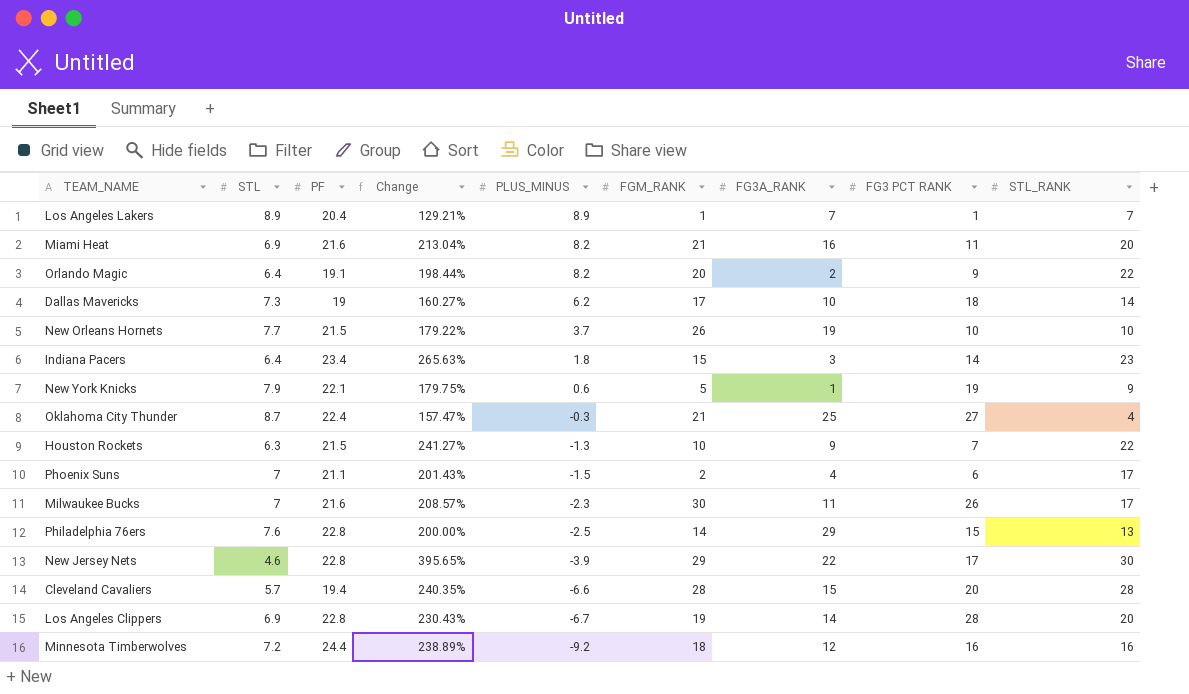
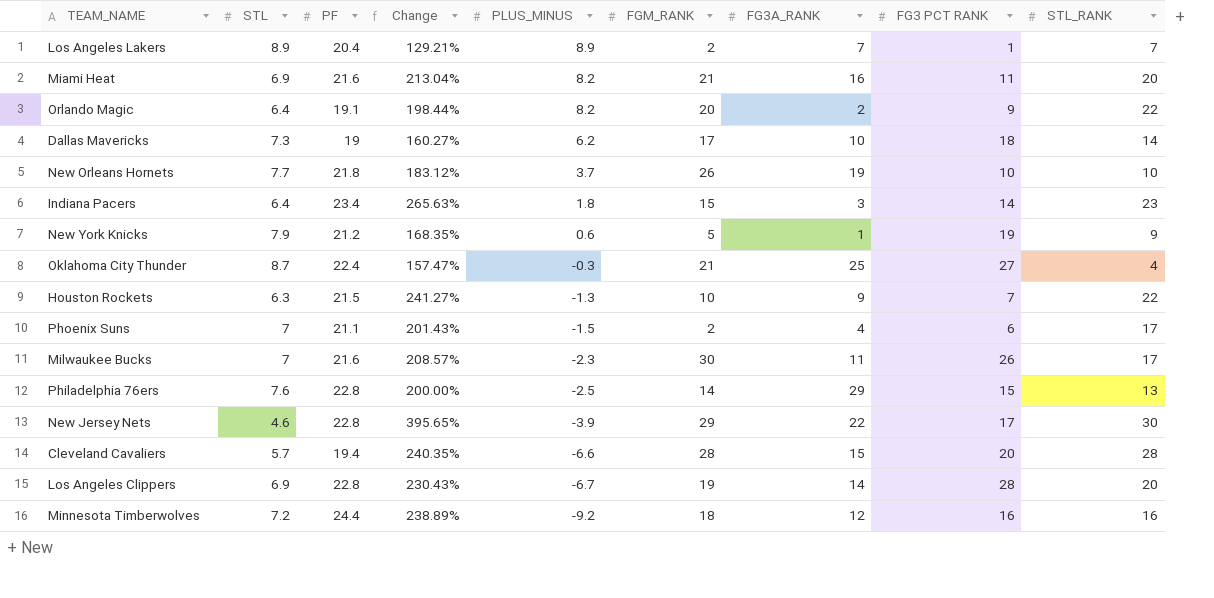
Los Angeles Lakers | FGM_RANK: 1 -> 2
New Orleans Hornets | PF: 21.5 -> 21.8
New Orleans Hornets | Change: 179.22% -> 183.12%
New York Knicks | PF: 22.1 -> 21.2
New York Knicks | Change: 179.75% -> 168.35%

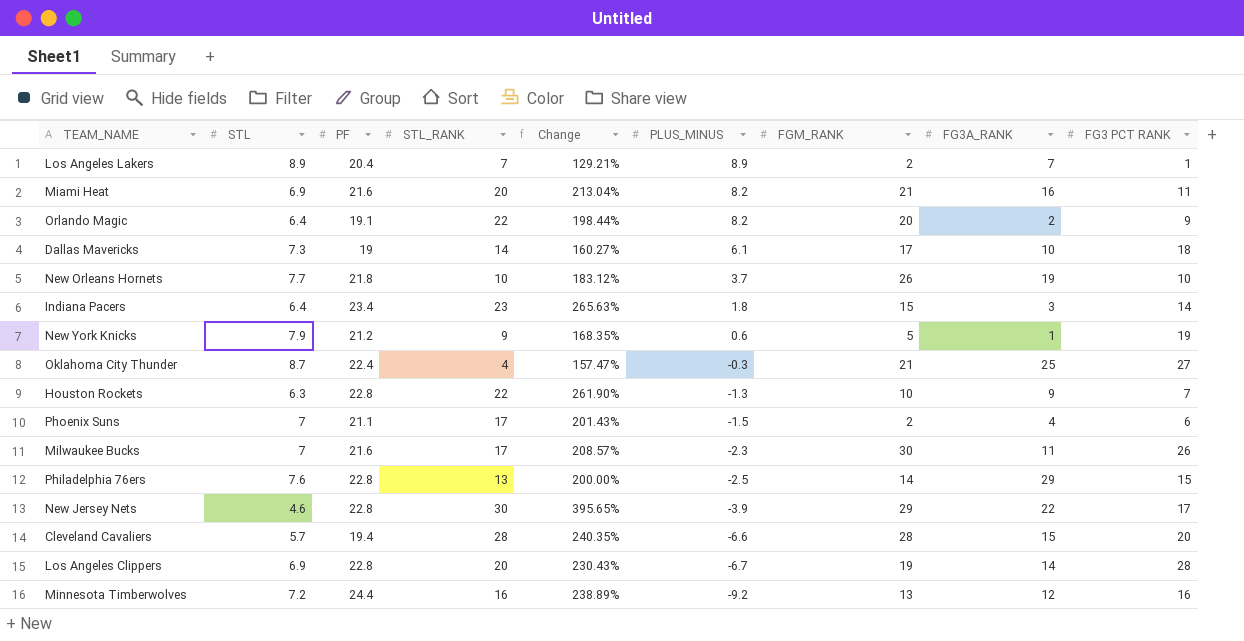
column STL_RANK | position: 9 -> 4
Dallas Mavericks | PLUS_MINUS: 6.2 -> 6.1
Houston Rockets | PF: 21.5 -> 22.8
Houston Rockets | Change: 241.27% -> 261.90%
Minnesota Timberwolves | FGM_RANK: 18 -> 13

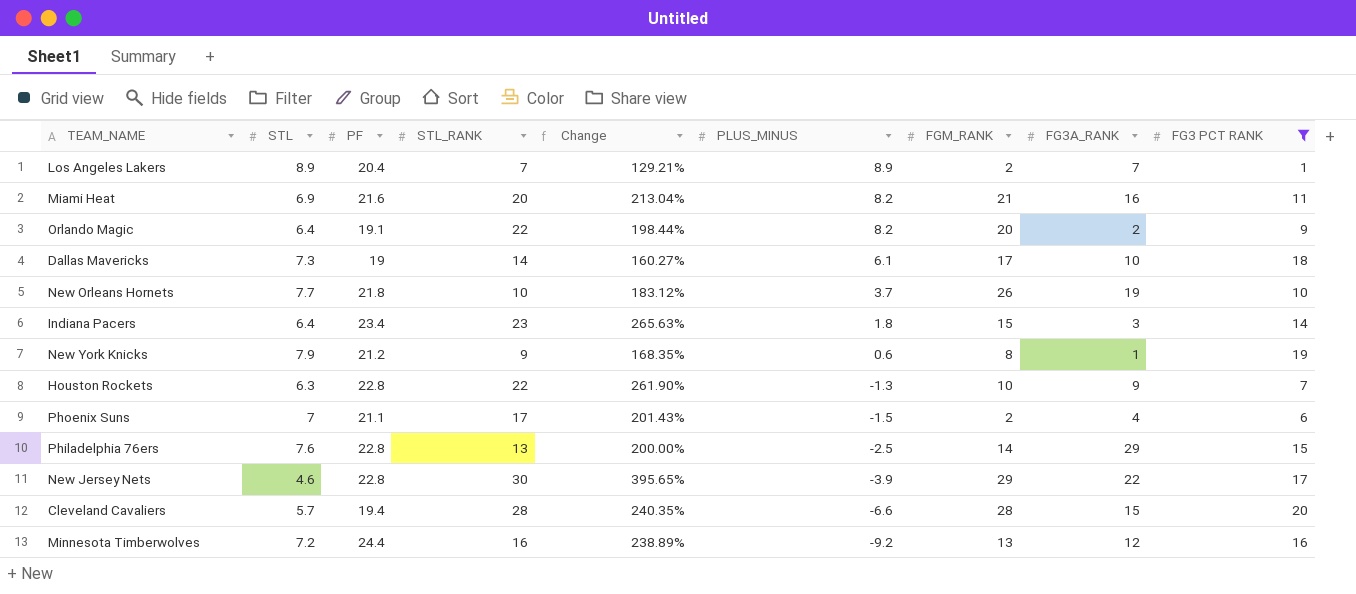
filter: none -> FG3 PCT RANK <= 20
New York Knicks | FGM_RANK: 5 -> 8

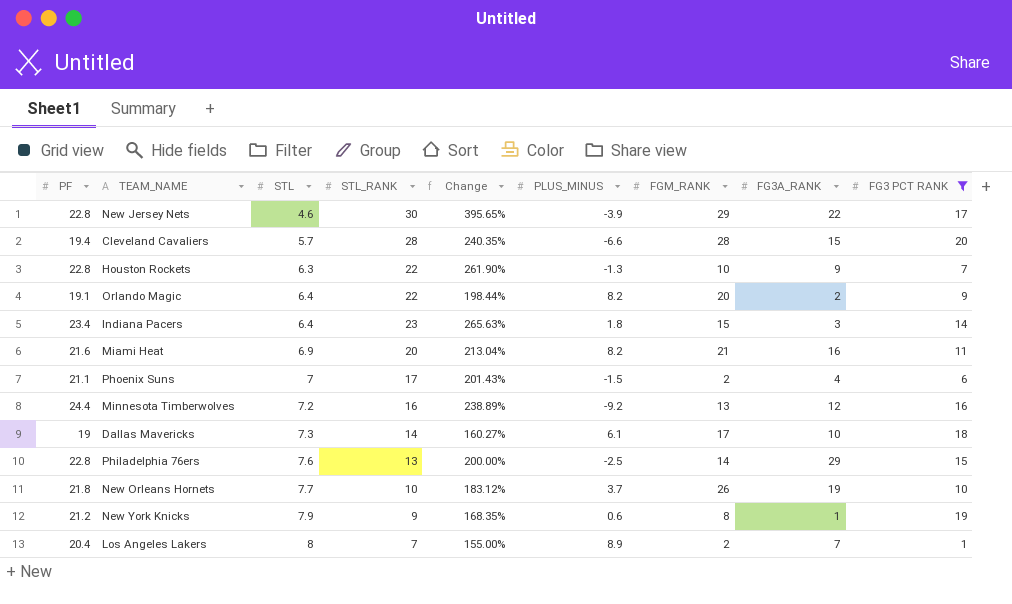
row order: PLUS_MINUS descending -> STL ascending
column PF | position: 3 -> 1
Los Angeles Lakers | STL: 8.9 -> 8
Los Angeles Lakers | Change: 129.21% -> 155.00%

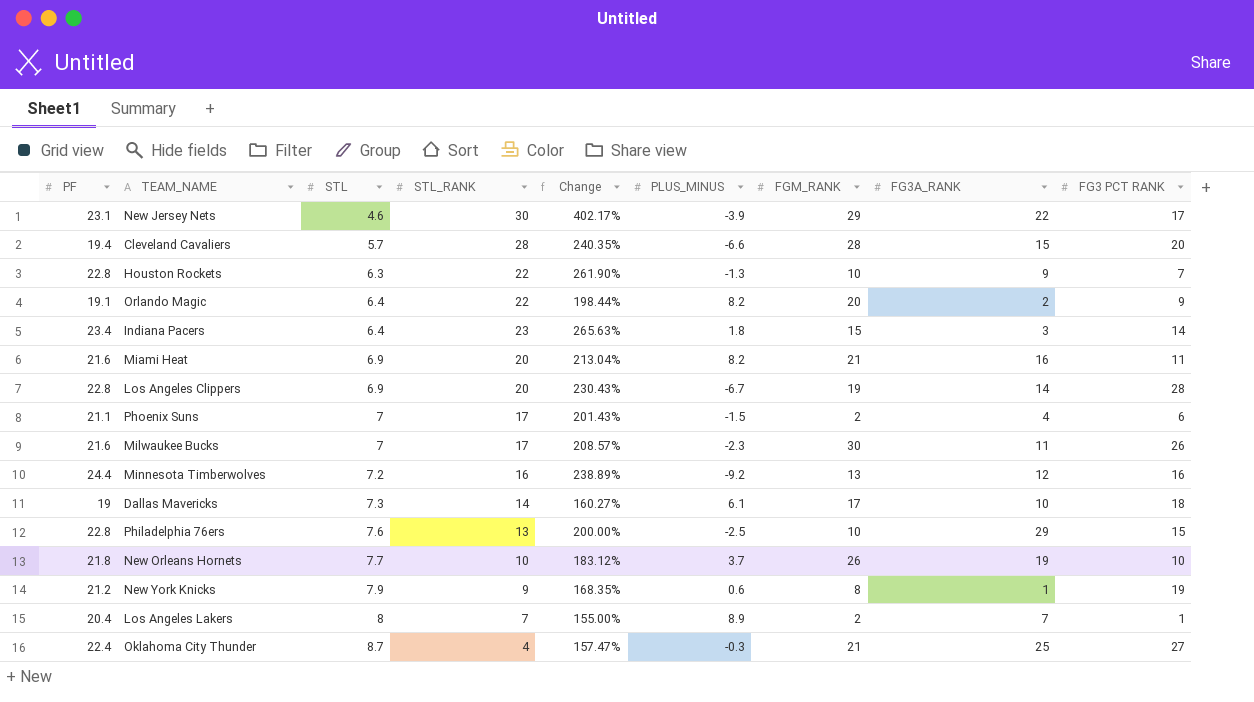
filter: FG3 PCT RANK <= 20 -> none
New Jersey Nets | PF: 22.8 -> 23.1
New Jersey Nets | Change: 395.65% -> 402.17%
Philadelphia 76ers | FGM_RANK: 14 -> 10

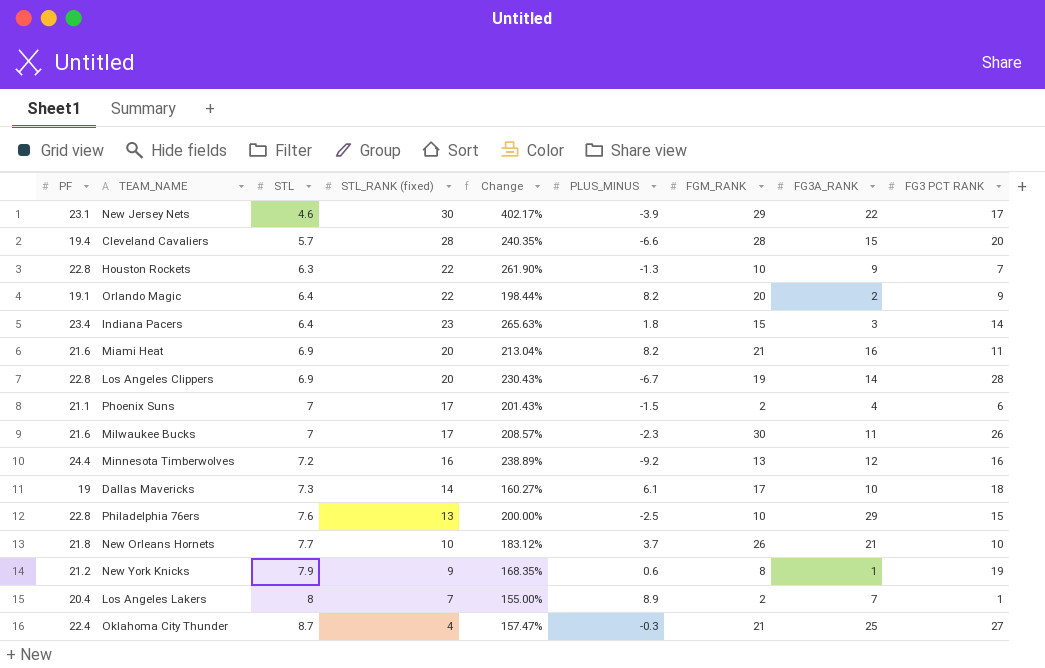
column name: STL_RANK -> STL_RANK (fixed)
New Orleans Hornets | FG3A_RANK: 19 -> 21

